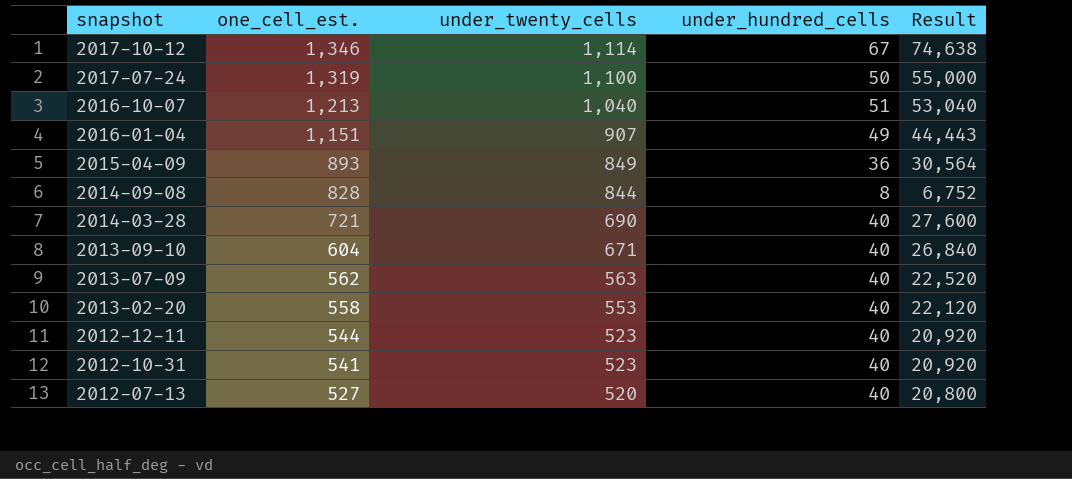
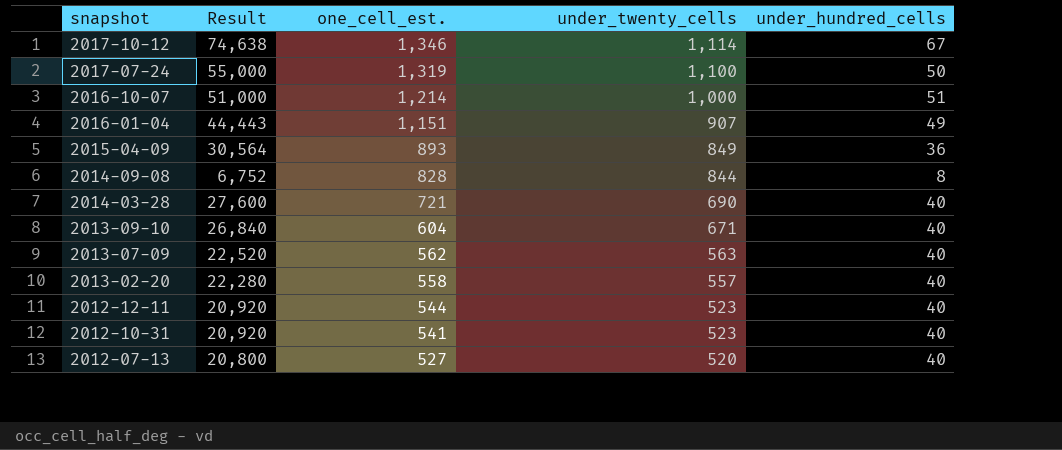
column Result | position: 5 -> 2
2016-10-07 | Result: 53,040 -> 51,000
2016-10-07 | one_cell_est.: 1,213 -> 1,214
2016-10-07 | under_twenty_cells: 1,040 -> 1,000
2013-02-20 | Result: 22,120 -> 22,280
2013-02-20 | under_twenty_cells: 553 -> 557

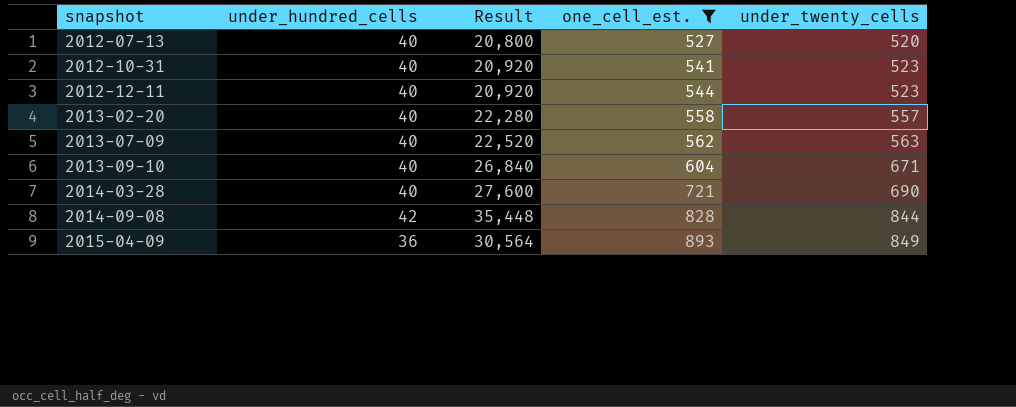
filter: none -> one_cell_est. <= 893
row order: snapshot descending -> snapshot ascending
column under_hundred_cells | position: 5 -> 2
2014-09-08 | under_hundred_cells: 8 -> 42
2014-09-08 | Result: 6,752 -> 35,448

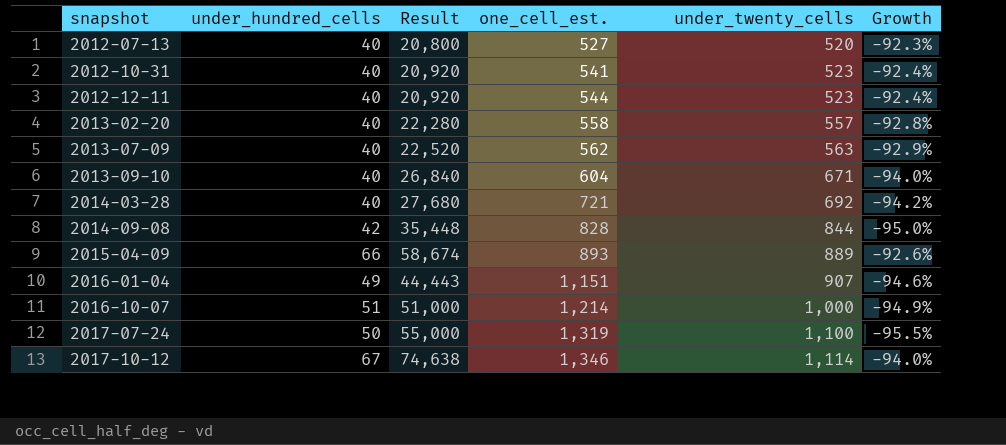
filter: one_cell_est. <= 893 -> none
column Growth | formula: none -> ([under_hundred_cells] - [under_twenty_cells]) / [under_twenty_cells]
2014-03-28 | Result: 27,600 -> 27,680
2014-03-28 | under_twenty_cells: 690 -> 692
2015-04-09 | under_hundred_cells: 36 -> 66
2015-04-09 | Result: 30,564 -> 58,674
2015-04-09 | under_twenty_cells: 849 -> 889

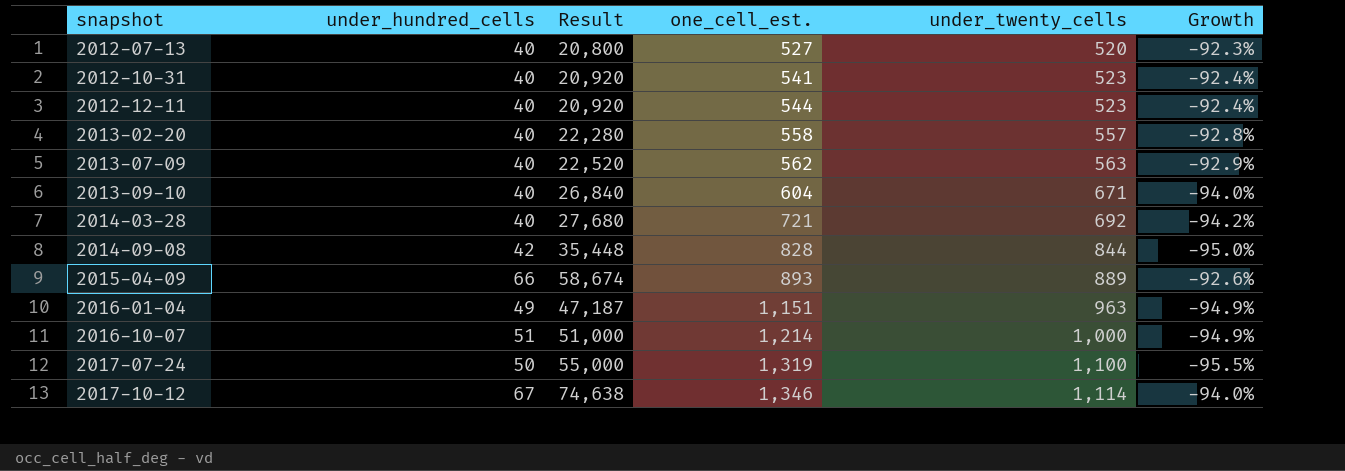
2016-01-04 | Result: 44,443 -> 47,187
2016-01-04 | under_twenty_cells: 907 -> 963
2016-01-04 | Growth: -94.6% -> -94.9%

